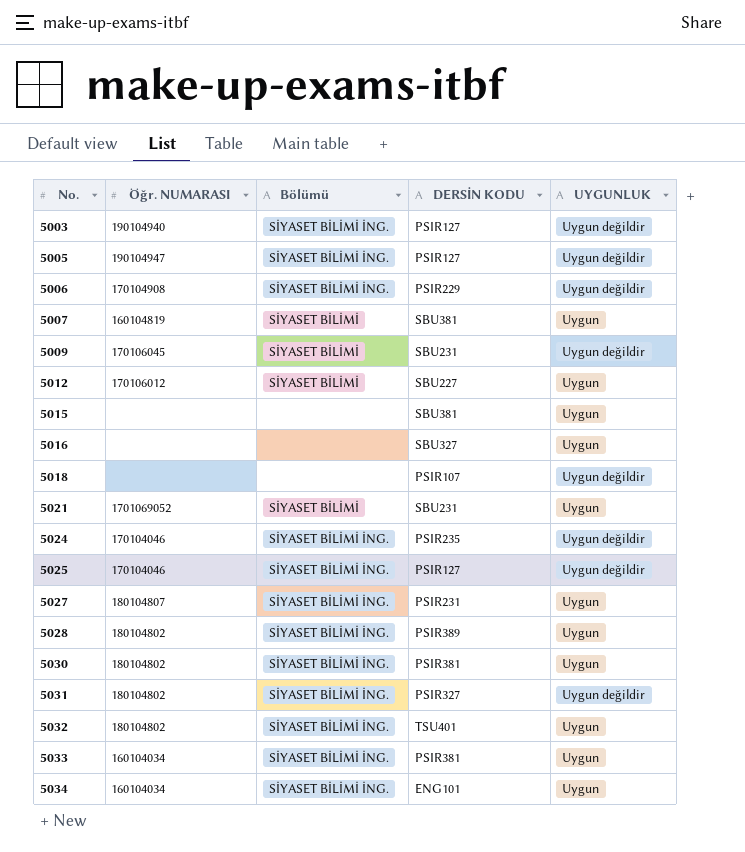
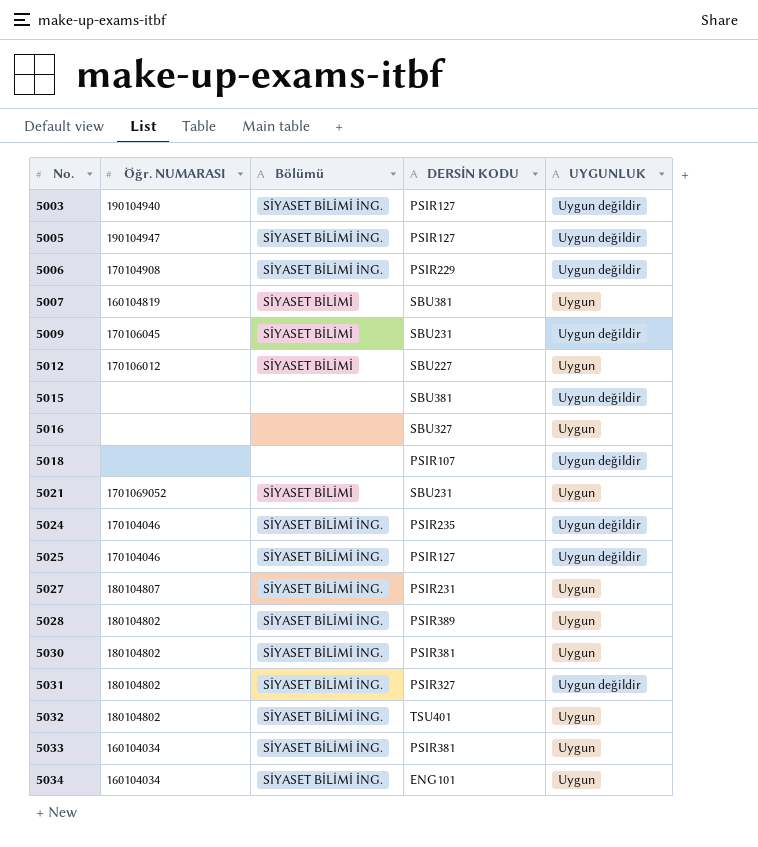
5015 | UYGUNLUK: Uygun -> Uygun değildir

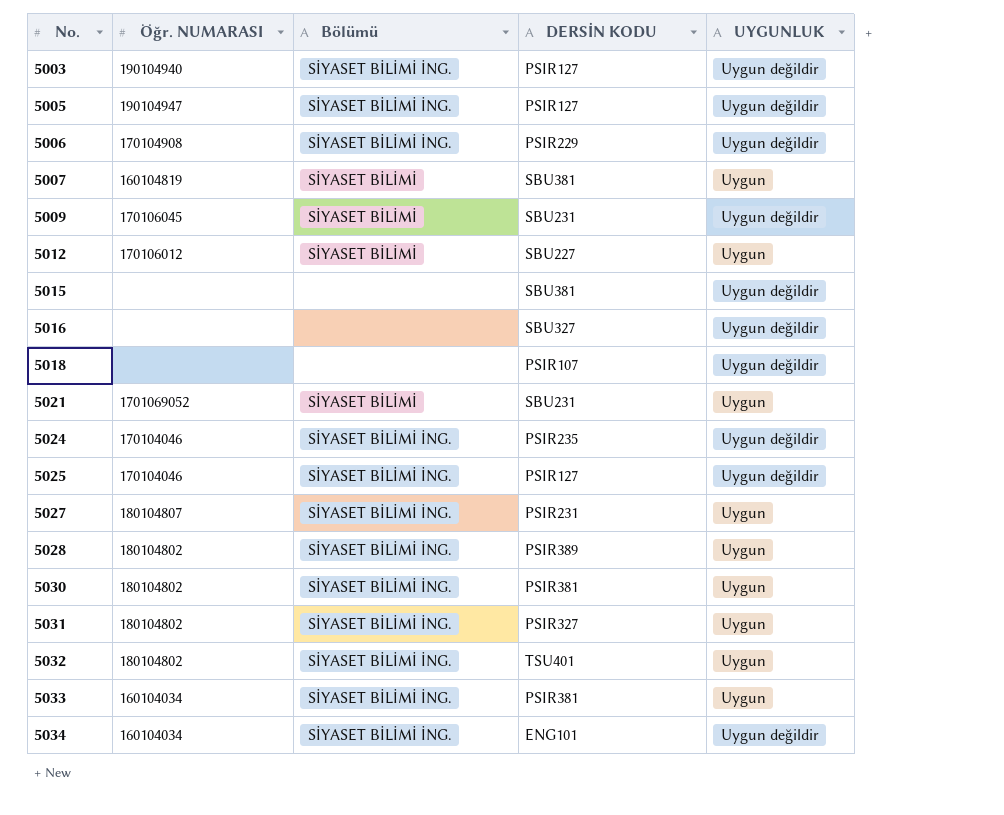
5016 | UYGUNLUK: Uygun -> Uygun değildir
5031 | UYGUNLUK: Uygun değildir -> Uygun
5034 | UYGUNLUK: Uygun -> Uygun değildir

